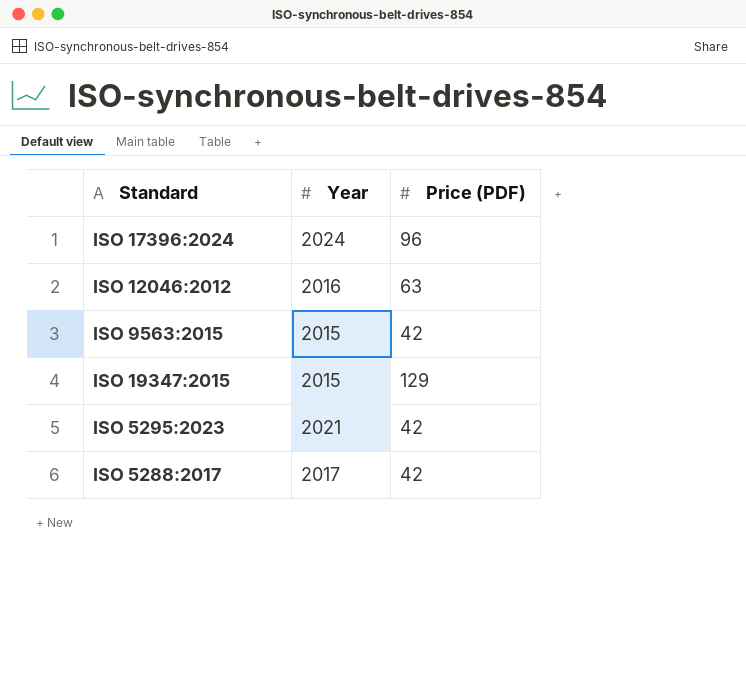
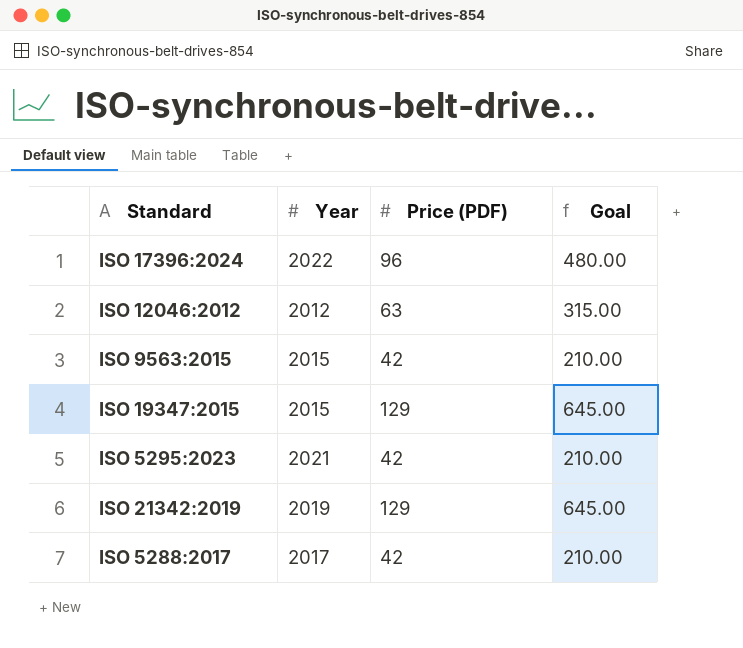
column Goal | formula: none -> [Price (PDF)] * 5
ISO 17396:2024 | Year: 2024 -> 2022
ISO 12046:2012 | Year: 2016 -> 2012
row ISO 21342:2019: none -> 2019 | 129 | 645.00

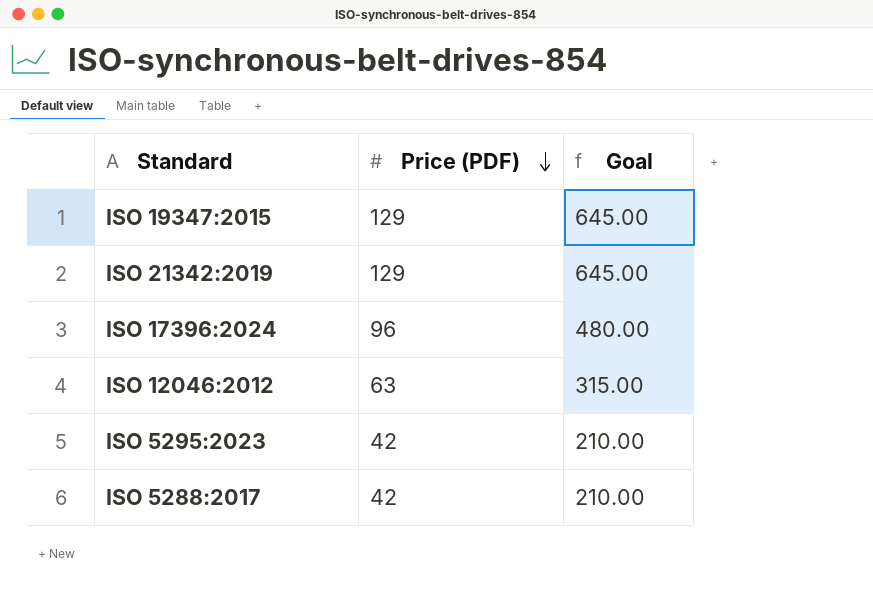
row order: none -> Price (PDF) descending
column Year | position: 2 -> none
row ISO 9563:2015: 2015 | 42 | 210.00 -> none

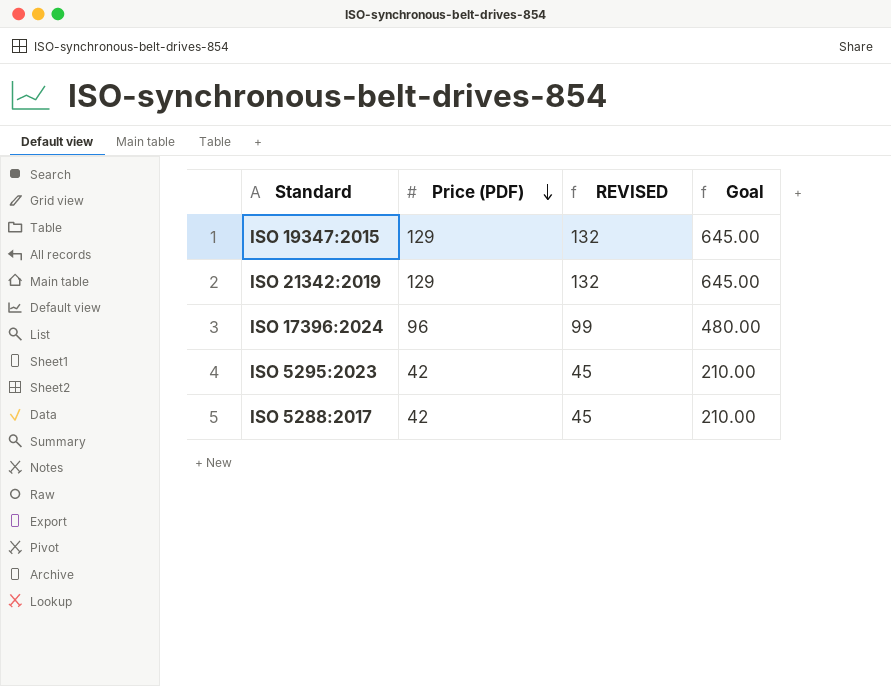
column REVISED | formula: none -> [Price (PDF)] + 3
row ISO 12046:2012: 63 | 315.00 -> none

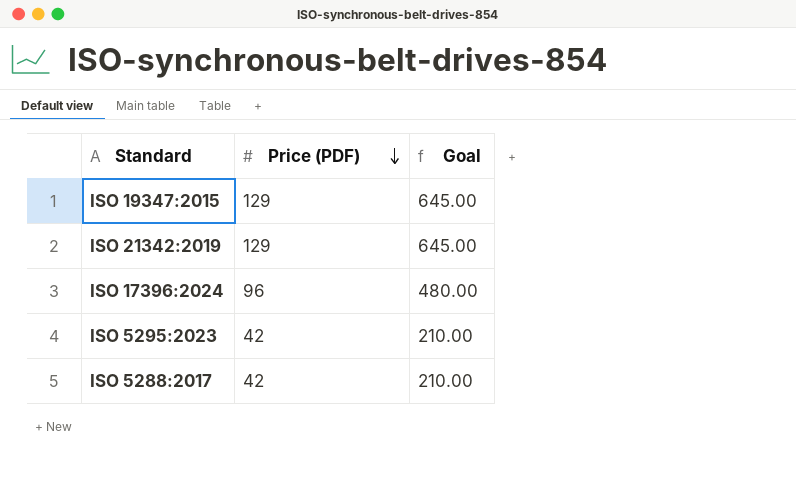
column REVISED | formula: [Price (PDF)] + 3 -> none

